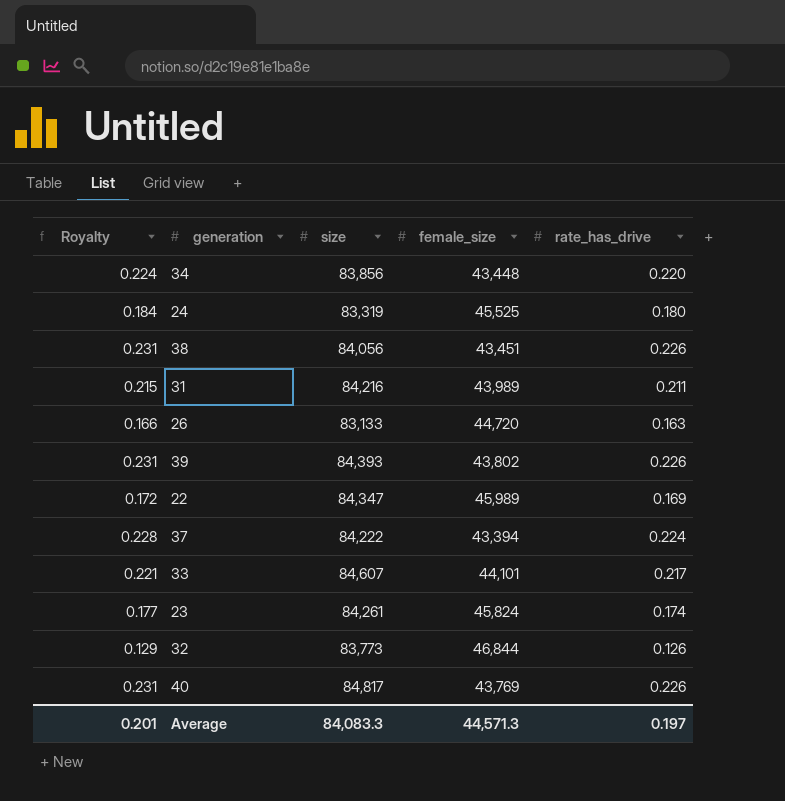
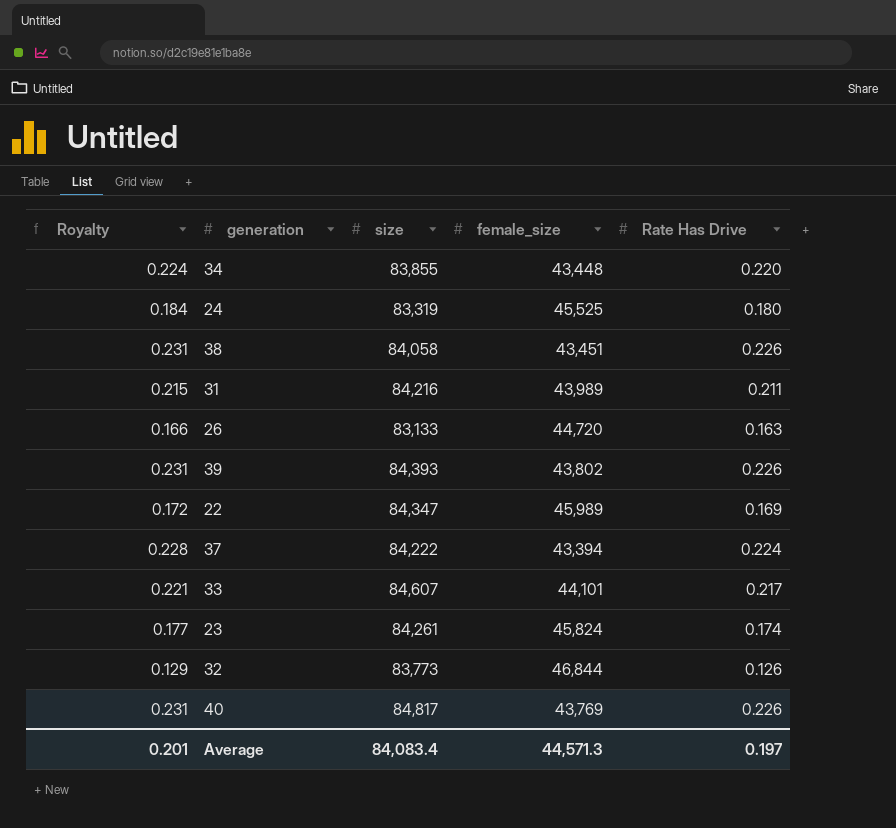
column name: rate_has_drive -> Rate Has Drive
34 | size: 83,856 -> 83,855
38 | size: 84,056 -> 84,058
Average | size: 84,083.3 -> 84,083.4

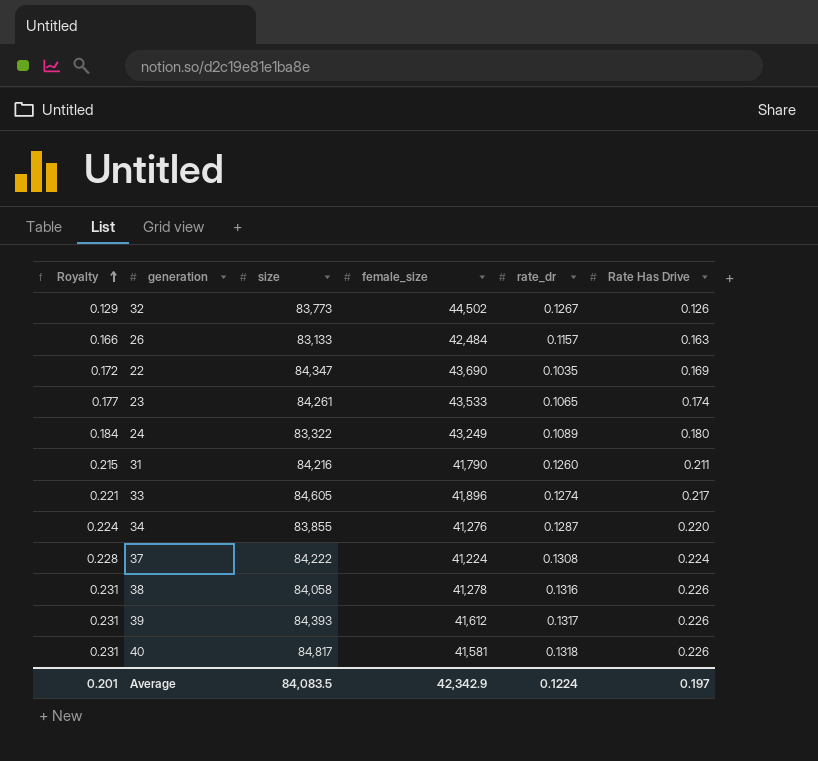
row order: none -> Royalty ascending
column rate_dr | position: none -> 5
32 | female_size: 46,844 -> 44,502
26 | female_size: 44,720 -> 42,484
22 | female_size: 45,989 -> 43,690
23 | female_size: 45,824 -> 43,533
24 | size: 83,319 -> 83,322
24 | female_size: 45,525 -> 43,249
31 | female_size: 43,989 -> 41,790
33 | size: 84,607 -> 84,605
33 | female_size: 44,101 -> 41,896
34 | female_size: 43,448 -> 41,276
37 | female_size: 43,394 -> 41,224
38 | female_size: 43,451 -> 41,278
39 | female_size: 43,802 -> 41,612
40 | female_size: 43,769 -> 41,581
Average | size: 84,083.4 -> 84,083.5
Average | female_size: 44,571.3 -> 42,342.9

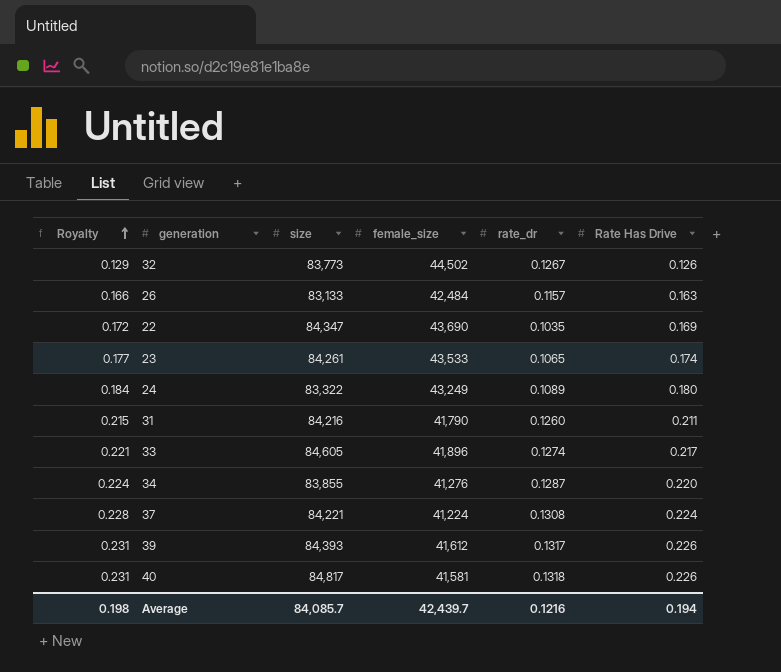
row 38: 0.231 | 84,058 | 41,278 | 0.1316 | 0.226 -> none
37 | size: 84,222 -> 84,221
Average | Royalty: 0.201 -> 0.198
Average | size: 84,083.5 -> 84,085.7
Average | female_size: 42,342.9 -> 42,439.7
Average | rate_dr: 0.1224 -> 0.1216
Average | Rate Has Drive: 0.197 -> 0.194

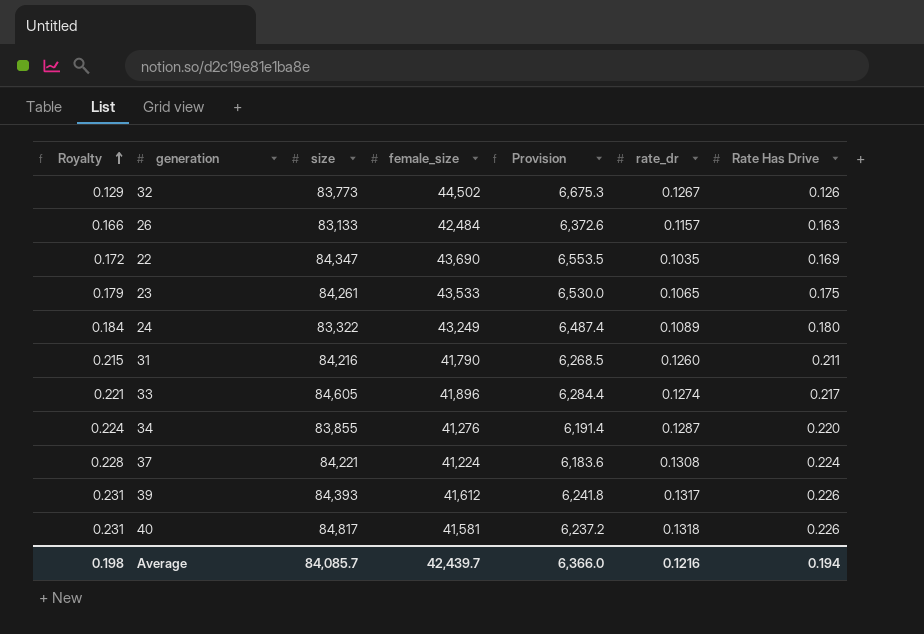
column Provision | formula: none -> [female_size] * 0.15
23 | Royalty: 0.177 -> 0.179
23 | Rate Has Drive: 0.174 -> 0.175

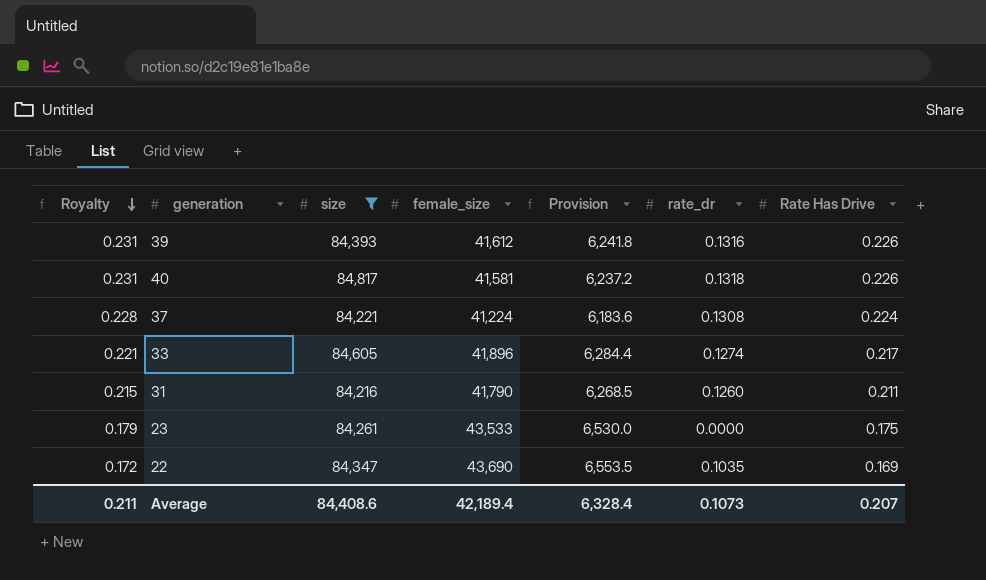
filter: none -> size >= 84,216
row order: Royalty ascending -> Royalty descending
39 | rate_dr: 0.1317 -> 0.1316
23 | rate_dr: 0.1065 -> 0.0000
Average | Royalty: 0.198 -> 0.211
Average | size: 84,085.7 -> 84,408.6
Average | female_size: 42,439.7 -> 42,189.4
Average | Provision: 6,366.0 -> 6,328.4
Average | rate_dr: 0.1216 -> 0.1073
Average | Rate Has Drive: 0.194 -> 0.207

